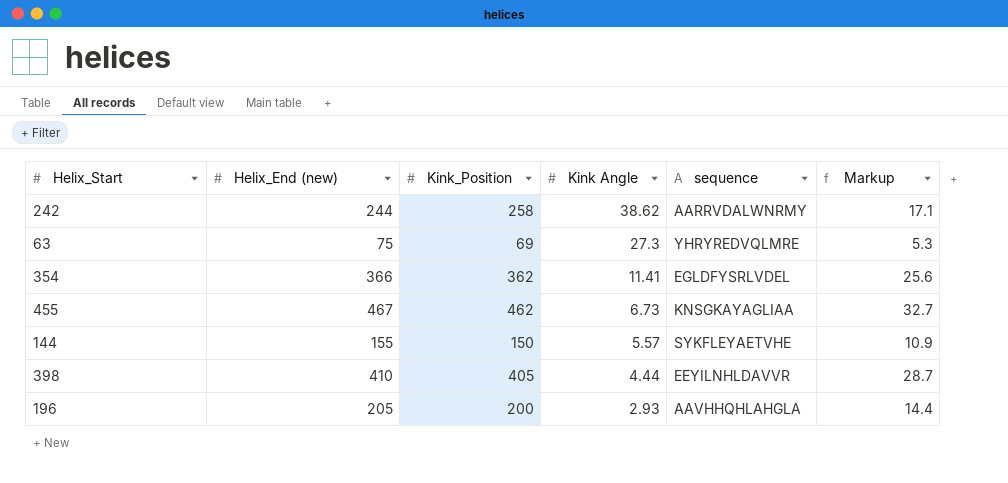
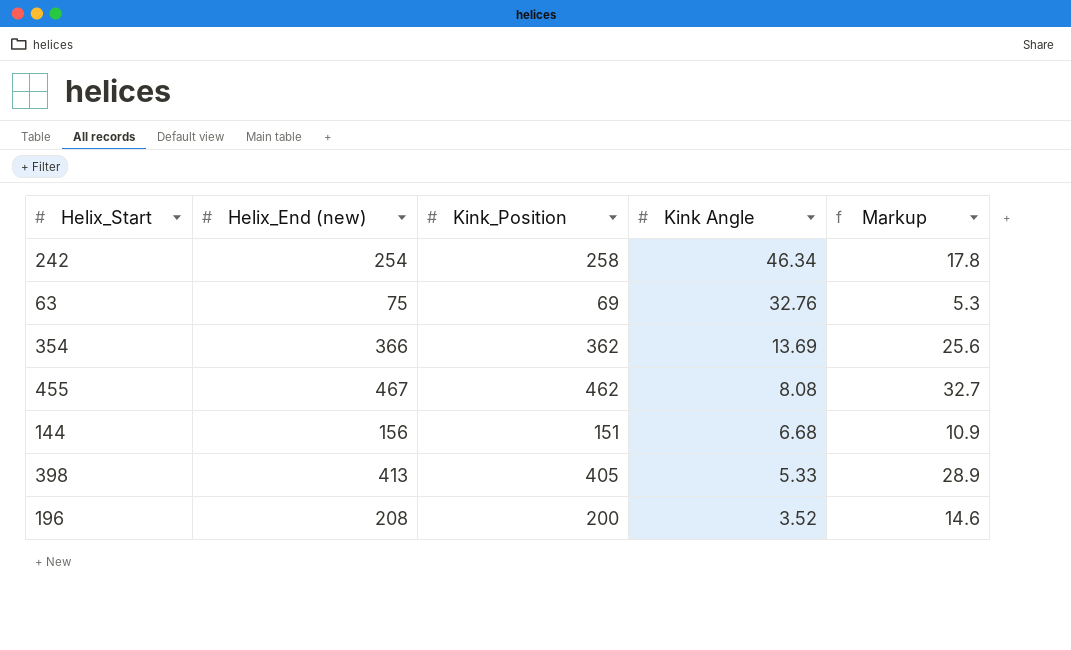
column sequence | position: 5 -> none
242 | Helix_End (new): 244 -> 254
242 | Kink Angle: 38.62 -> 46.34
242 | Markup: 17.1 -> 17.8
63 | Kink Angle: 27.3 -> 32.76
354 | Kink Angle: 11.41 -> 13.69
455 | Kink Angle: 6.73 -> 8.08
144 | Helix_End (new): 155 -> 156
144 | Kink_Position: 150 -> 151
144 | Kink Angle: 5.57 -> 6.68
398 | Helix_End (new): 410 -> 413
398 | Kink Angle: 4.44 -> 5.33
398 | Markup: 28.7 -> 28.9
196 | Helix_End (new): 205 -> 208
196 | Kink Angle: 2.93 -> 3.52
196 | Markup: 14.4 -> 14.6

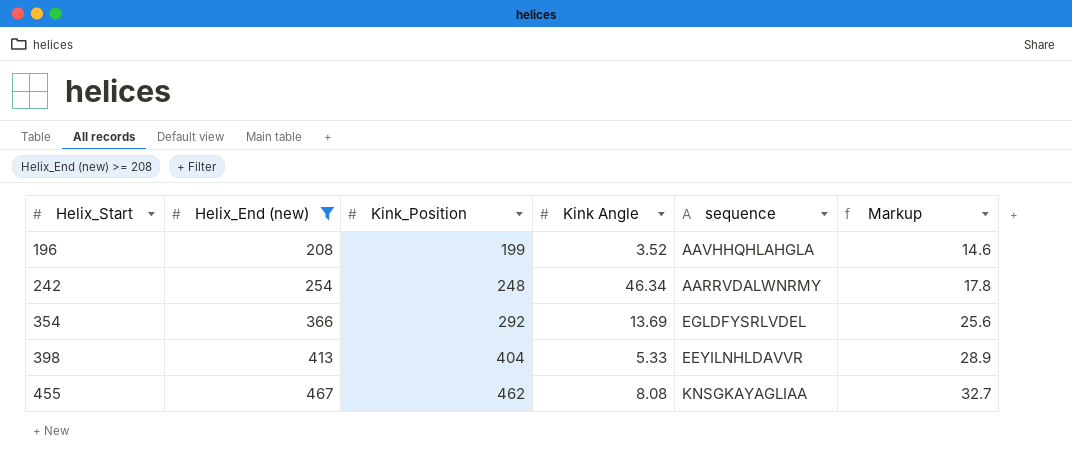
filter: none -> Helix_End (new) >= 208
row order: Kink Angle descending -> Helix_Start ascending
column sequence | position: none -> 5
196 | Kink_Position: 200 -> 199
242 | Kink_Position: 258 -> 248
354 | Kink_Position: 362 -> 292
398 | Kink_Position: 405 -> 404

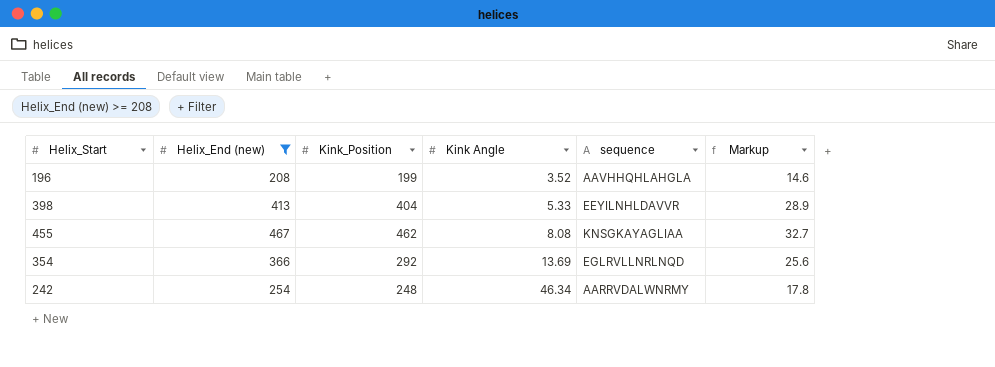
row order: Helix_Start ascending -> Kink Angle ascending
354 | sequence: EGLDFYSRLVDEL -> EGLRVLLNRLNQD

